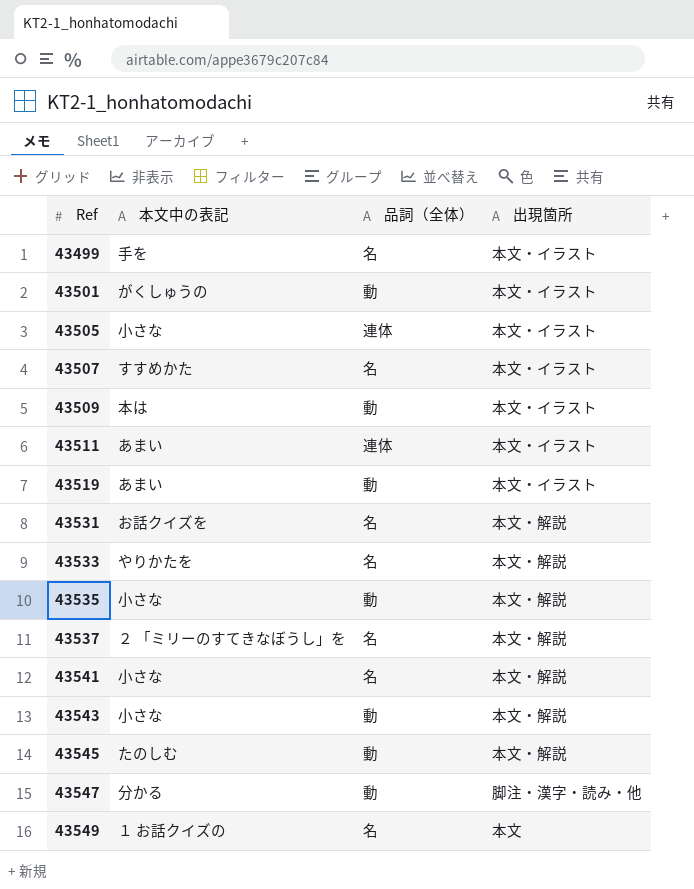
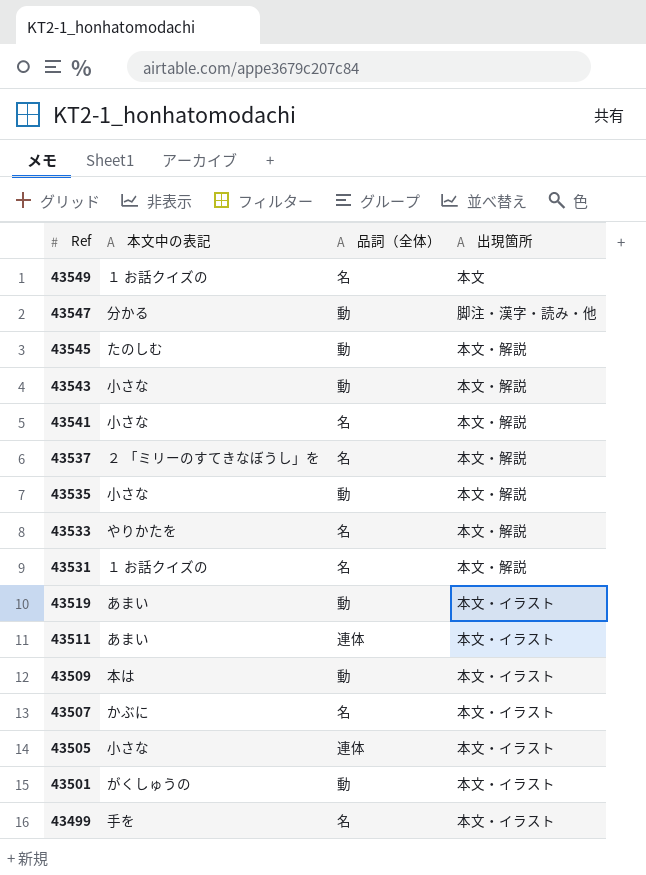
row order: Ref ascending -> Ref descending
43531 | 本文中の表記: お話クイズを -> １ お話クイズの
43507 | 本文中の表記: すすめかた -> かぶに

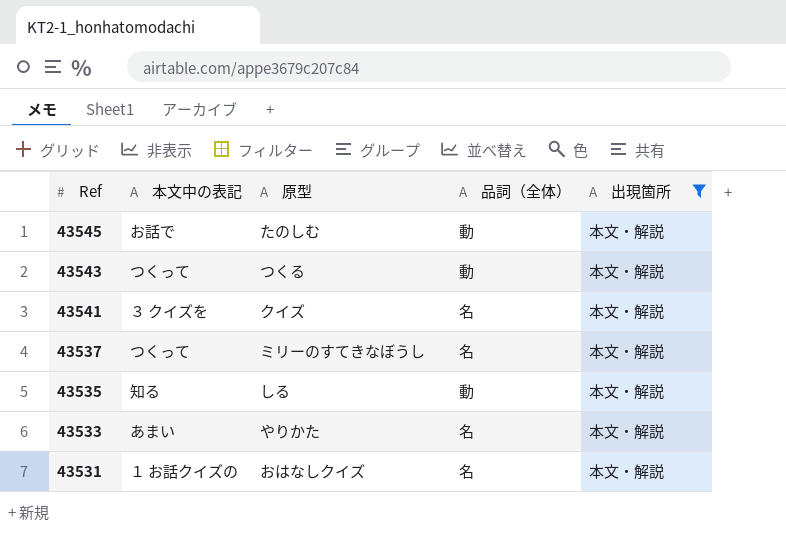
filter: none -> 出現箇所 = 本文・解説
column 原型 | position: none -> 3
43545 | 本文中の表記: たのしむ -> お話で
43543 | 本文中の表記: 小さな -> つくって
43541 | 本文中の表記: 小さな -> ３ クイズを
43537 | 本文中の表記: ２ 「ミリーのすてきなぼうし」を -> つくって
43535 | 本文中の表記: 小さな -> 知る
43533 | 本文中の表記: やりかたを -> あまい

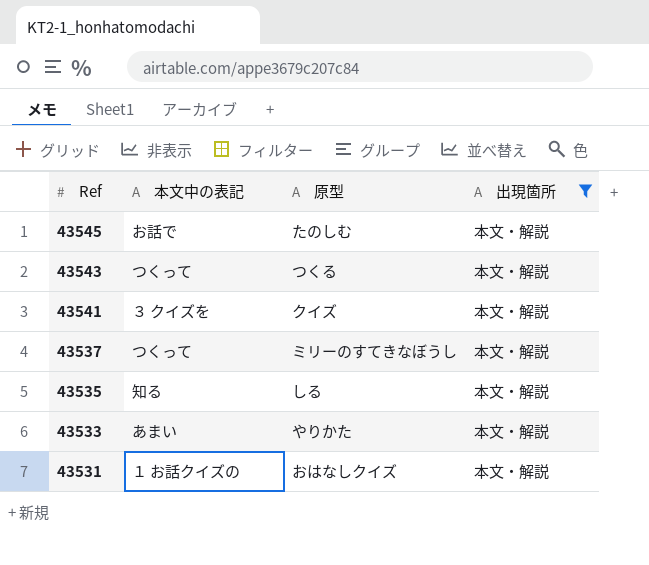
column 品詞（全体） | position: 4 -> none

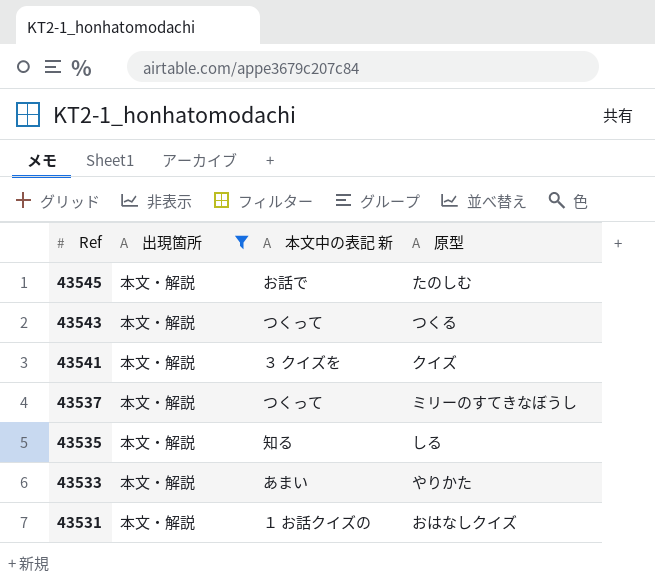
column 出現箇所 | position: 4 -> 2
column name: 本文中の表記 -> 本文中の表記 新

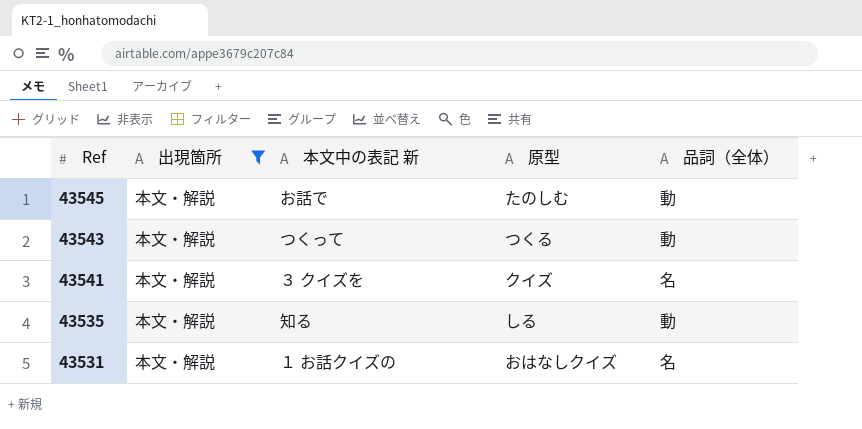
column 品詞（全体） | position: none -> 5
row 43537: 本文・解説 | つくって | ミリーのすてきなぼうし -> none
row 43533: 本文・解説 | あまい | やりかた -> none

